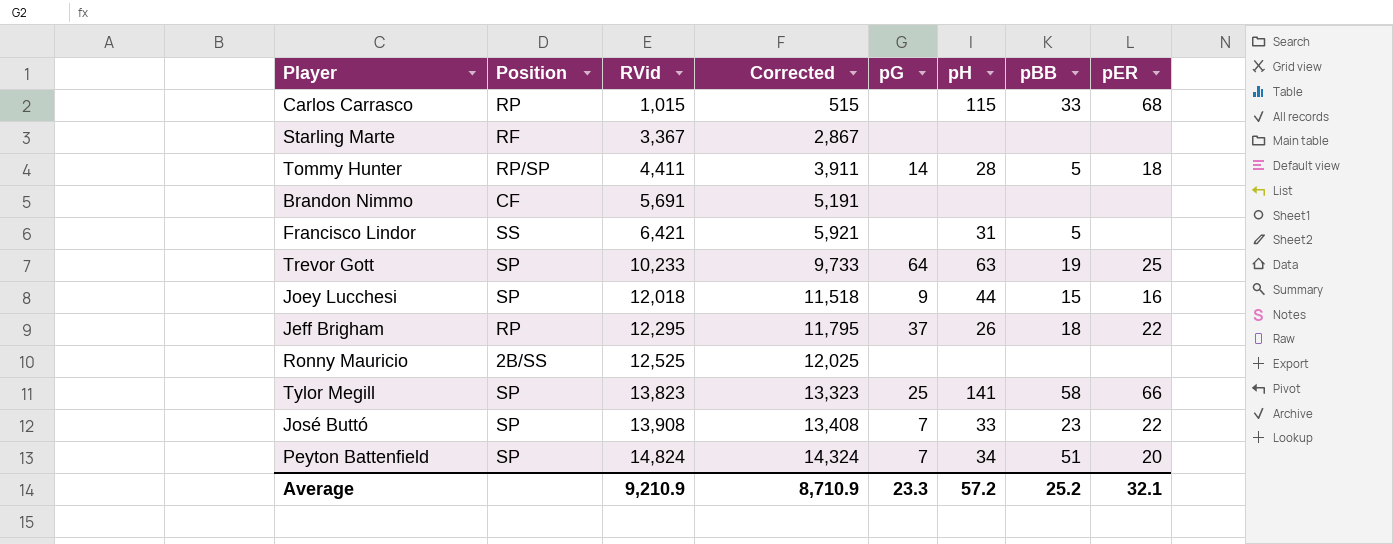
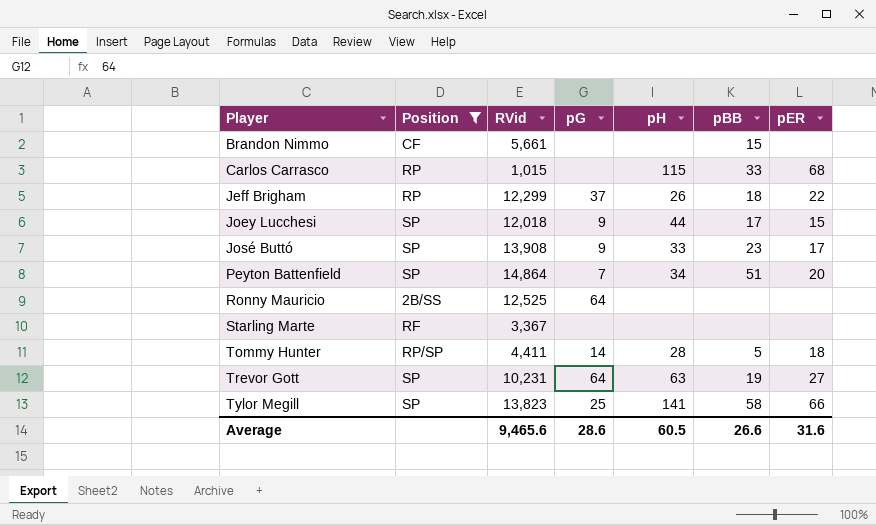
filter: none -> Position != SS
row order: RVid ascending -> Player ascending
column Corrected | formula: [RVid] - 500 -> none
Brandon Nimmo | RVid: 5,691 -> 5,661
Brandon Nimmo | pBB: none -> 15
Jeff Brigham | RVid: 12,295 -> 12,299
Joey Lucchesi | pBB: 15 -> 17
Joey Lucchesi | pER: 16 -> 15
José Buttó | pG: 7 -> 9
José Buttó | pER: 22 -> 17
Peyton Battenfield | RVid: 14,824 -> 14,864
Ronny Mauricio | pG: none -> 64
Trevor Gott | RVid: 10,233 -> 10,231
Trevor Gott | pER: 25 -> 27
Average | RVid: 9,210.9 -> 9,465.6
Average | pG: 23.3 -> 28.6
Average | pH: 57.2 -> 60.5
Average | pBB: 25.2 -> 26.6
Average | pER: 32.1 -> 31.6

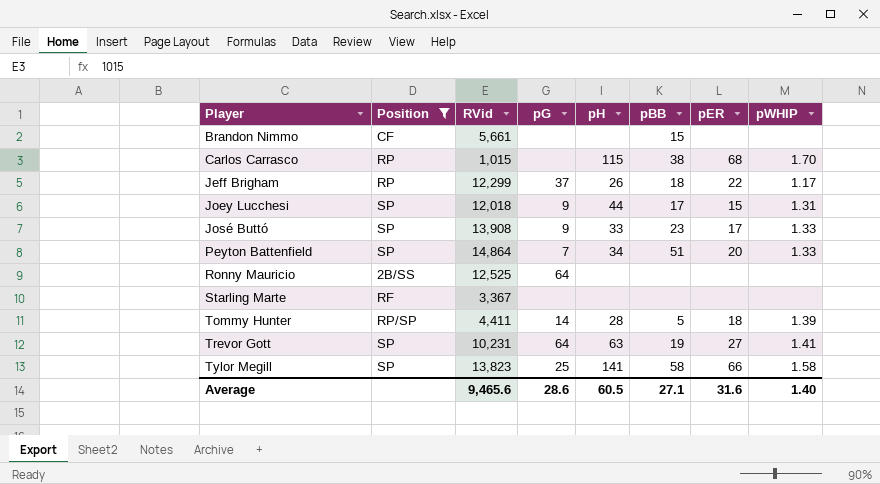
column pWHIP | position: none -> 8
Carlos Carrasco | pBB: 33 -> 38
Average | pBB: 26.6 -> 27.1

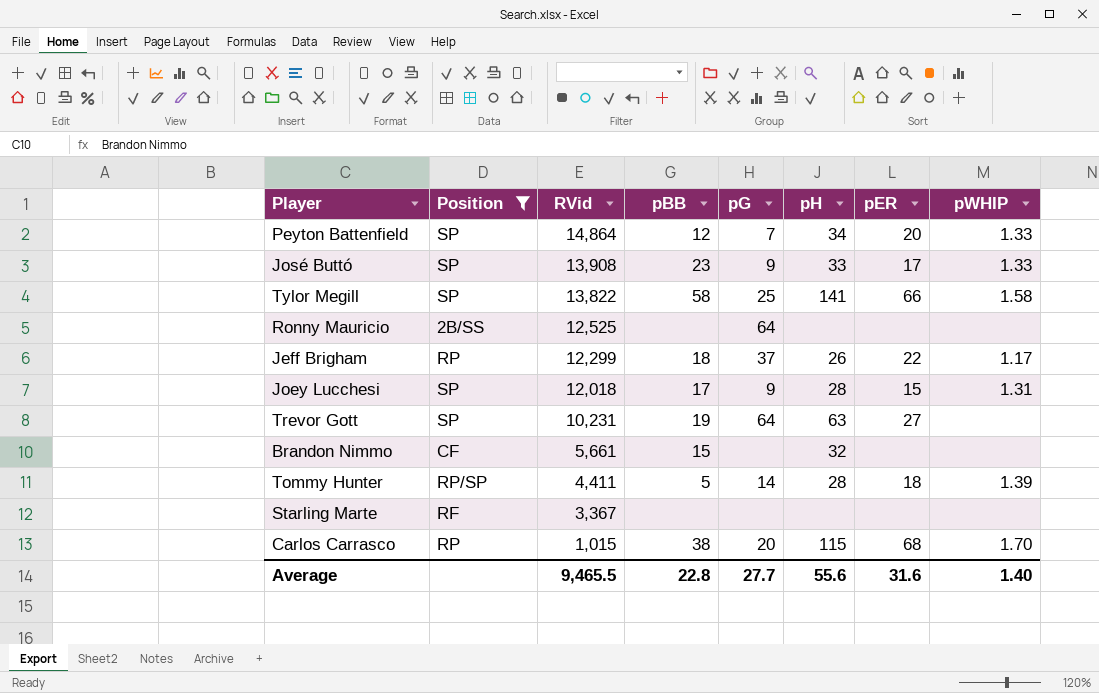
row order: Player ascending -> RVid descending
column pBB | position: 6 -> 4
Peyton Battenfield | pBB: 51 -> 12
Tylor Megill | RVid: 13,823 -> 13,822
Joey Lucchesi | pH: 44 -> 28
Trevor Gott | pWHIP: 1.41 -> none
Brandon Nimmo | pH: none -> 32
Carlos Carrasco | pG: none -> 20
Average | RVid: 9,465.6 -> 9,465.5
Average | pBB: 27.1 -> 22.8
Average | pG: 28.6 -> 27.7
Average | pH: 60.5 -> 55.6

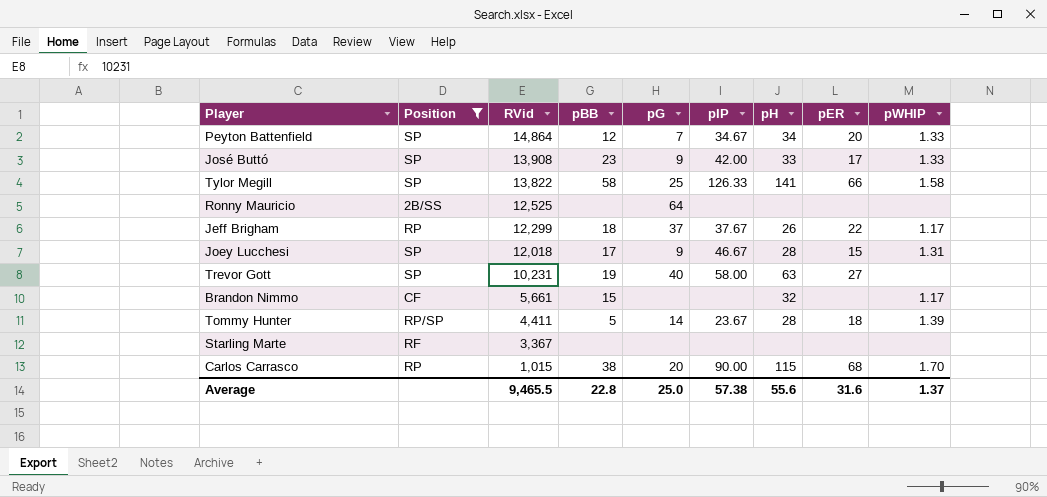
column pIP | position: none -> 6
Trevor Gott | pG: 64 -> 40
Brandon Nimmo | pWHIP: none -> 1.17
Average | pG: 27.7 -> 25.0
Average | pWHIP: 1.40 -> 1.37

